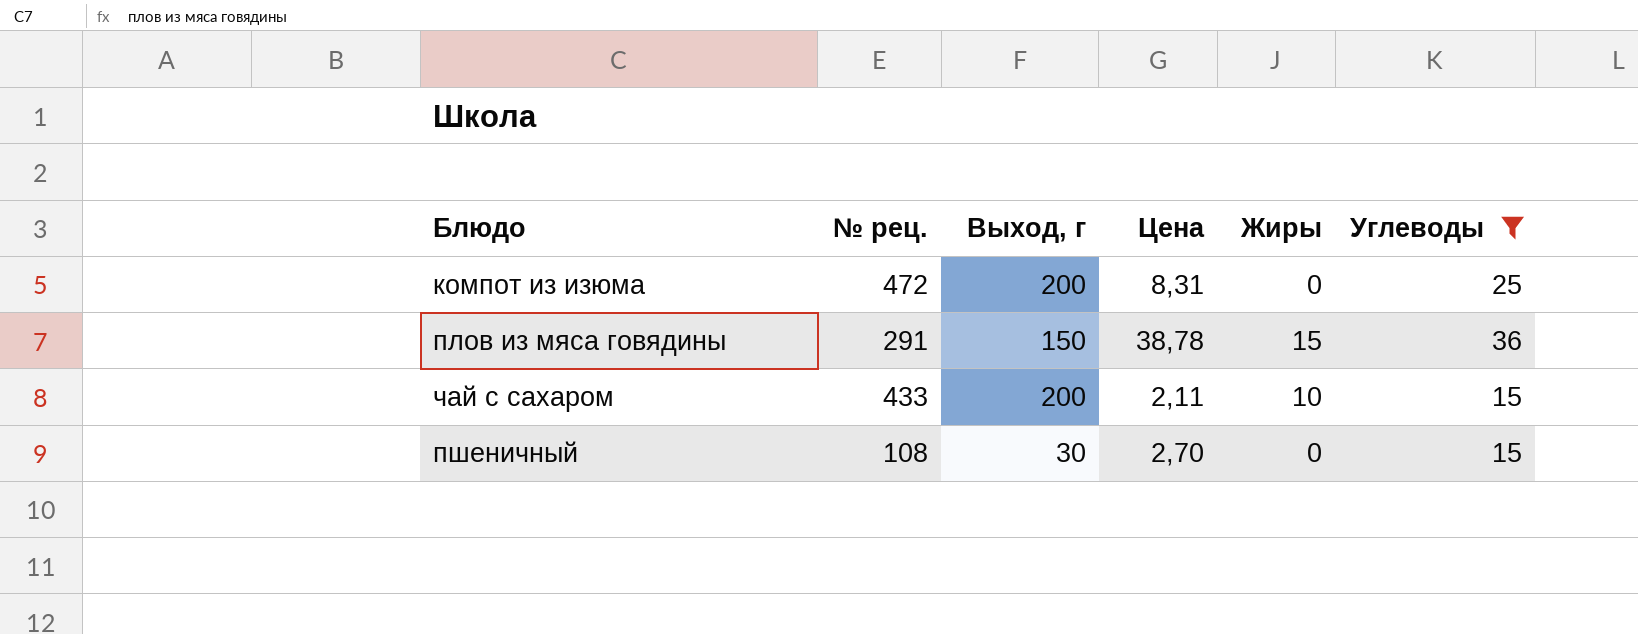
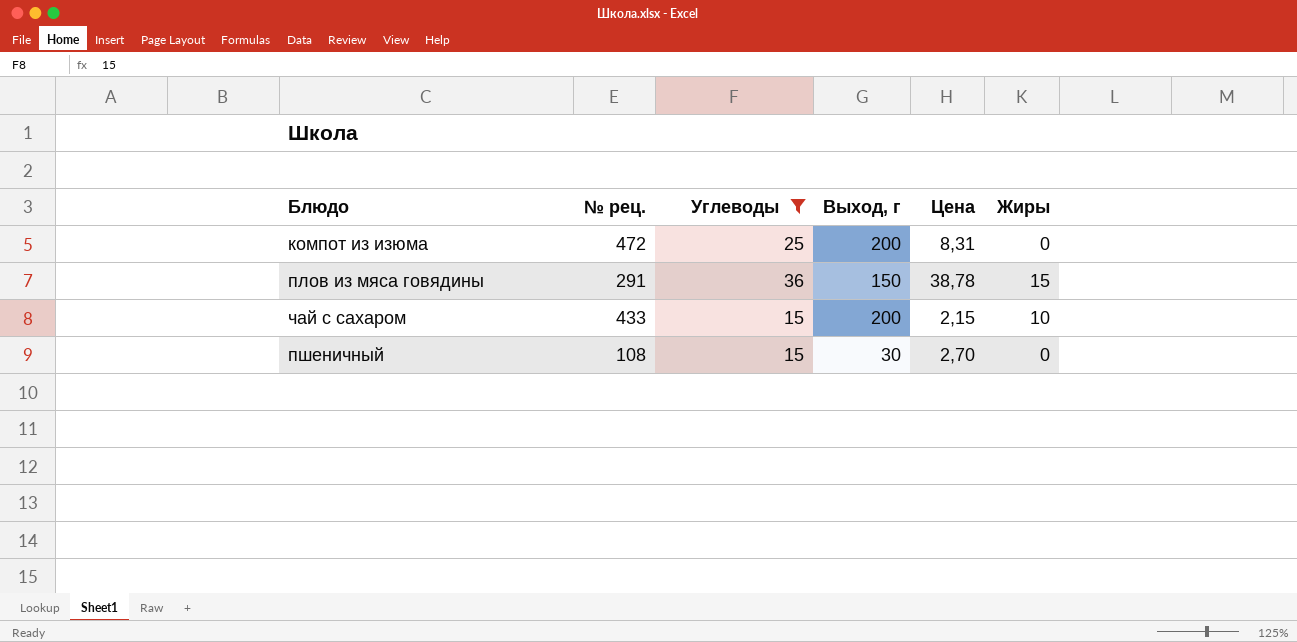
column Углеводы | position: 6 -> 3
чай с сахаром | Цена: 2,11 -> 2,15

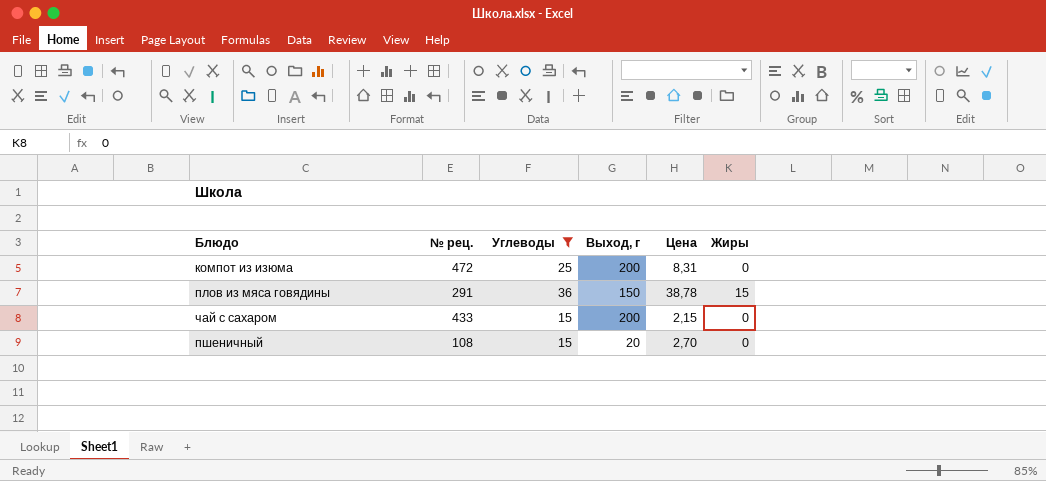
чай с сахаром | Жиры: 10 -> 0
пшеничный | Выход, г: 30 -> 20

